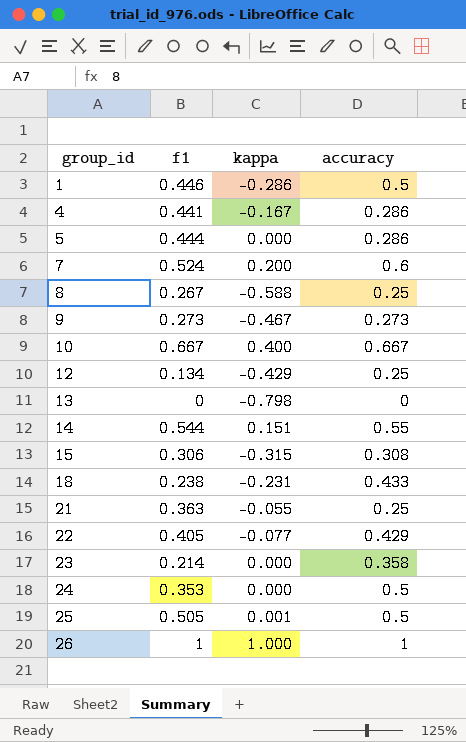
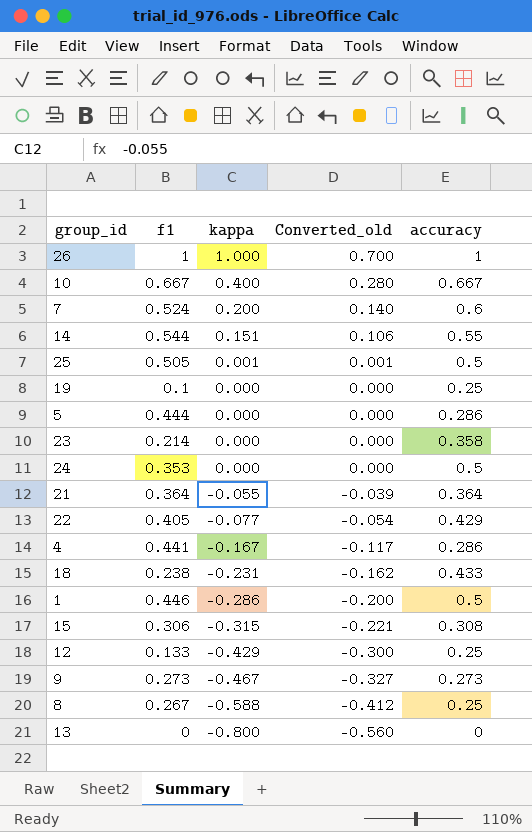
row order: group_id ascending -> kappa descending
column Converted_old | formula: none -> [kappa] * 0.7
row 19: none -> 0.1 | 0.000 | 0.000 | 0.25
21 | f1: 0.363 -> 0.364
21 | accuracy: 0.25 -> 0.364
12 | f1: 0.134 -> 0.133
13 | kappa: -0.798 -> -0.800

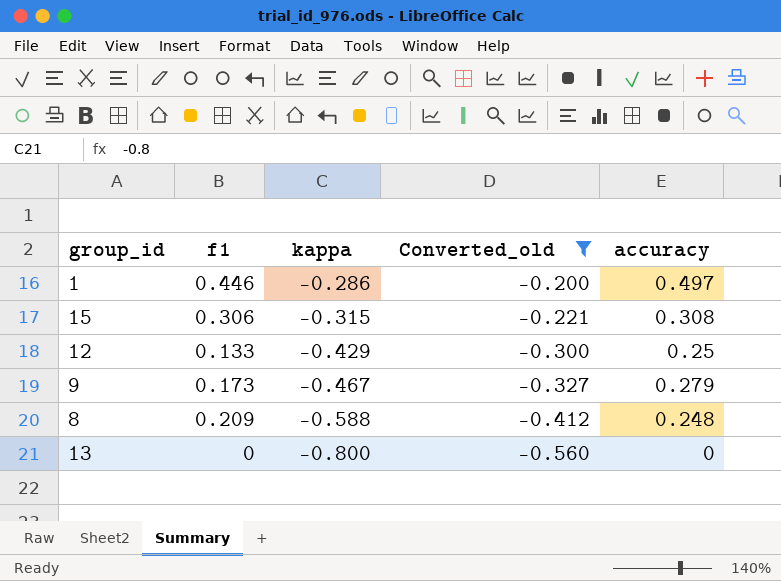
filter: none -> Converted_old <= -0.200
1 | accuracy: 0.5 -> 0.497
9 | f1: 0.273 -> 0.173
9 | accuracy: 0.273 -> 0.279
8 | f1: 0.267 -> 0.209
8 | accuracy: 0.25 -> 0.248

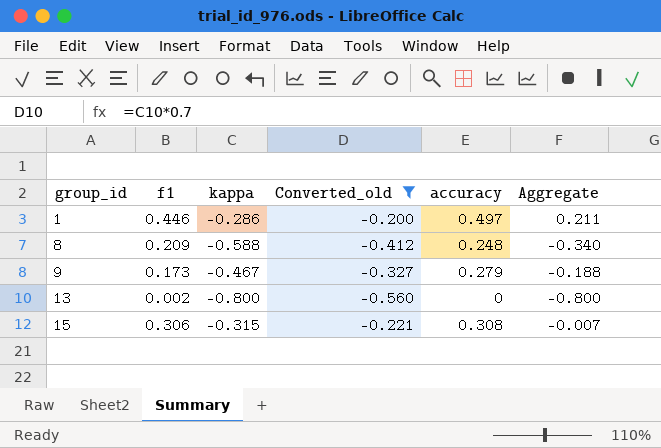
row order: kappa descending -> group_id ascending
column Aggregate | formula: none -> [kappa] + [accuracy]
row 12: 0.133 | -0.429 | -0.300 | 0.25 -> none
13 | f1: 0 -> 0.002

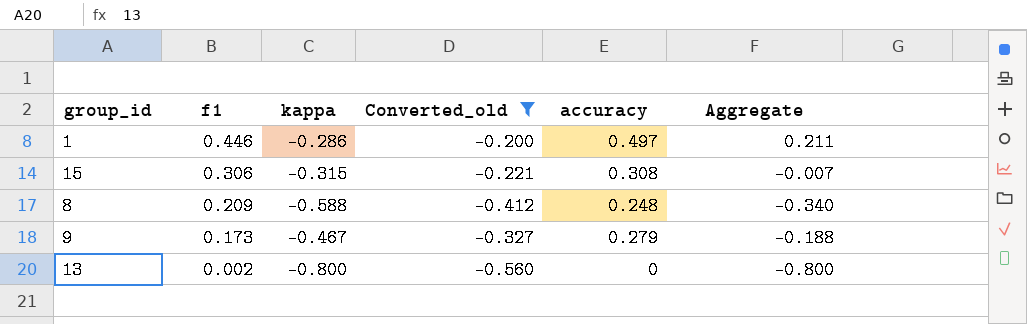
row order: group_id ascending -> f1 descending

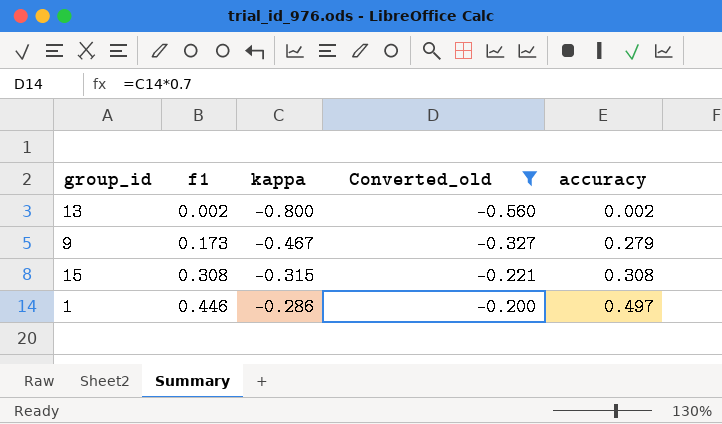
row order: f1 descending -> f1 ascending
column Aggregate | formula: [kappa] + [accuracy] -> none
row 8: 0.209 | -0.588 | -0.412 | 0.248 | -0.340 -> none
13 | accuracy: 0 -> 0.002
15 | f1: 0.306 -> 0.308

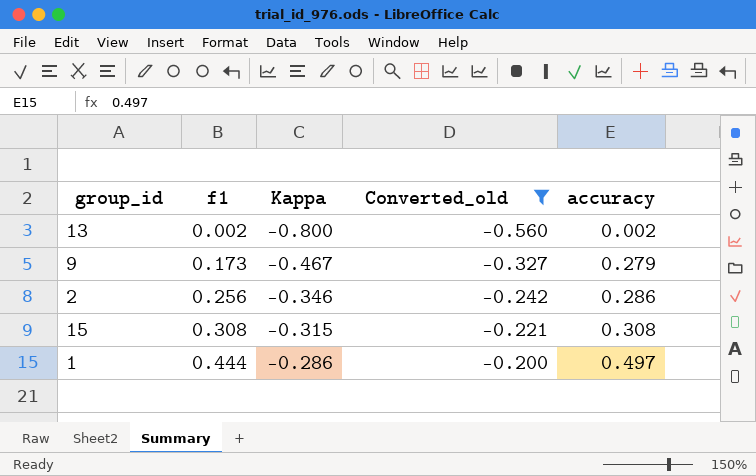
column name: kappa -> Kappa
row 2: none -> 0.256 | -0.346 | -0.242 | 0.286
1 | f1: 0.446 -> 0.444

